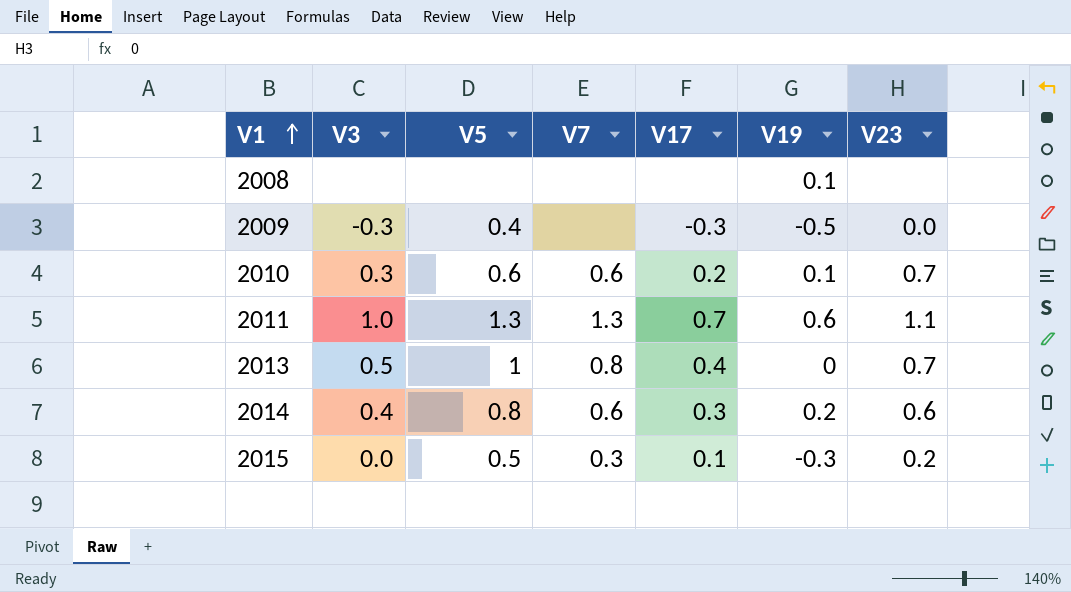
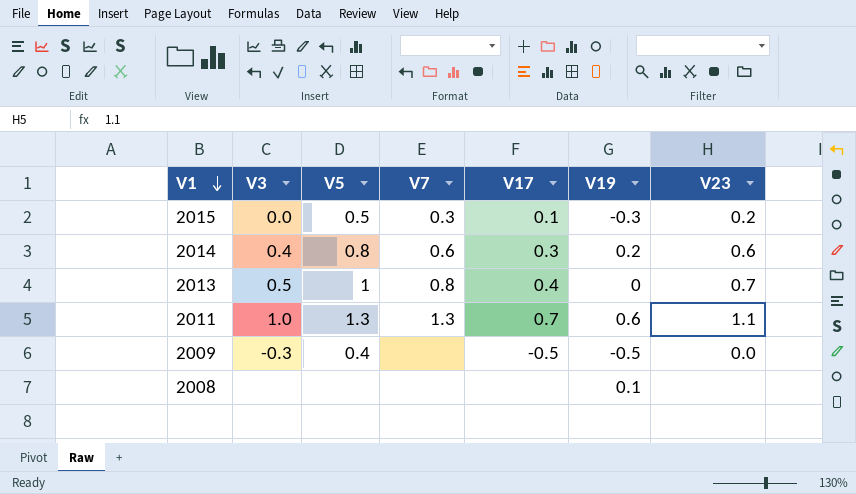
row order: V1 ascending -> V1 descending
row 2010: 0.3 | 0.6 | 0.6 | 0.2 | 0.1 | 0.7 -> none
2009 | V17: -0.3 -> -0.5

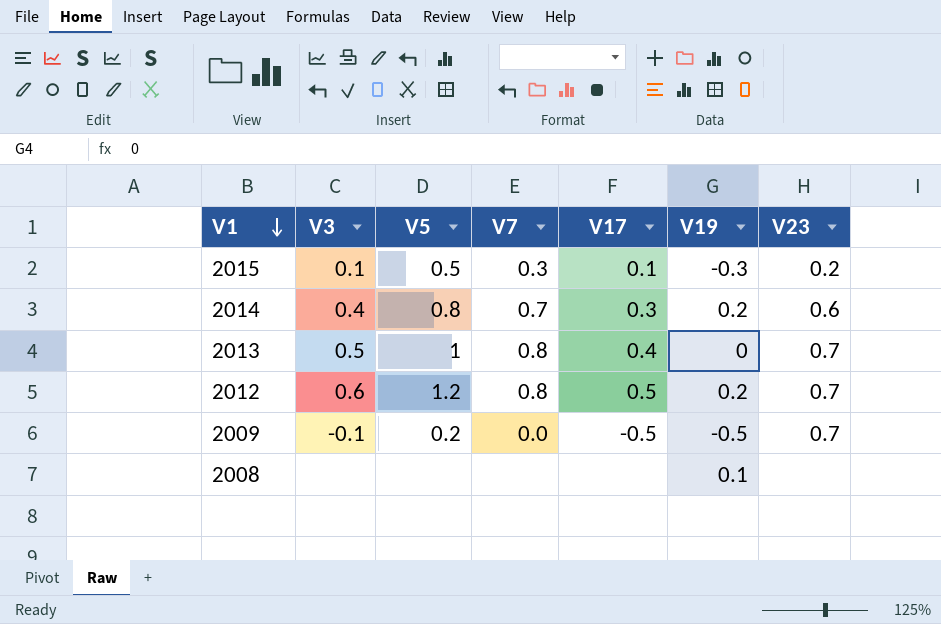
row 2011: 1.0 | 1.3 | 1.3 | 0.7 | 0.6 | 1.1 -> none
2015 | V3: 0.0 -> 0.1
2014 | V7: 0.6 -> 0.7
row 2012: none -> 0.6 | 1.2 | 0.8 | 0.5 | 0.2 | 0.7
2009 | V3: -0.3 -> -0.1
2009 | V5: 0.4 -> 0.2
2009 | V7: none -> 0.0
2009 | V23: 0.0 -> 0.7

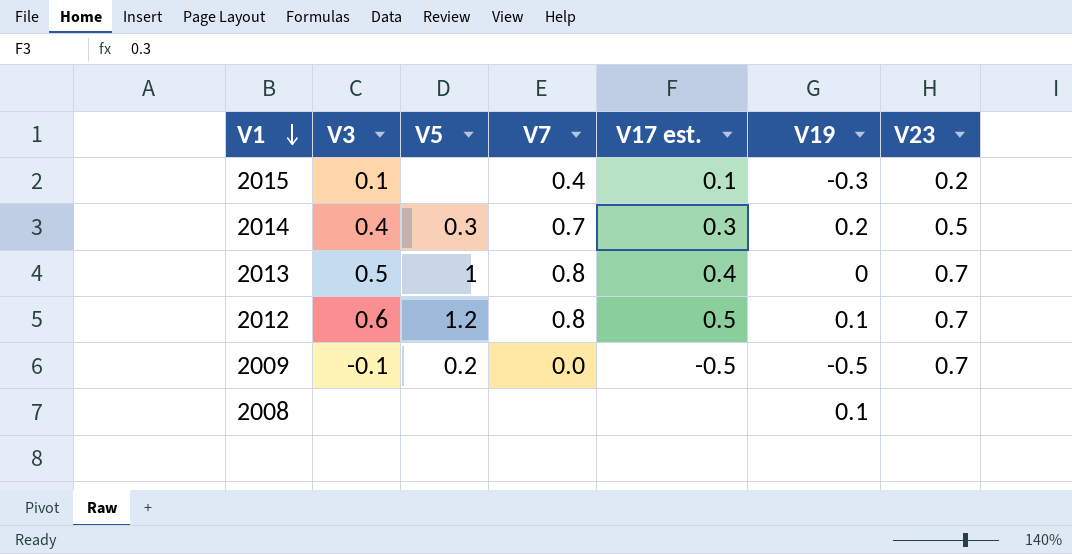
column name: V17 -> V17 est.
2015 | V5: 0.5 -> none
2015 | V7: 0.3 -> 0.4
2014 | V5: 0.8 -> 0.3
2014 | V23: 0.6 -> 0.5
2012 | V19: 0.2 -> 0.1

